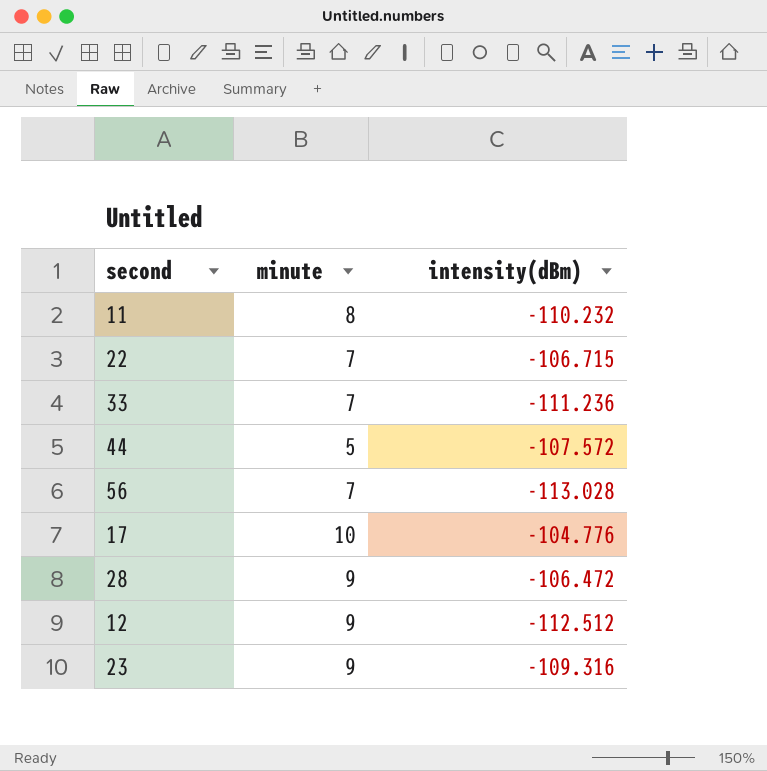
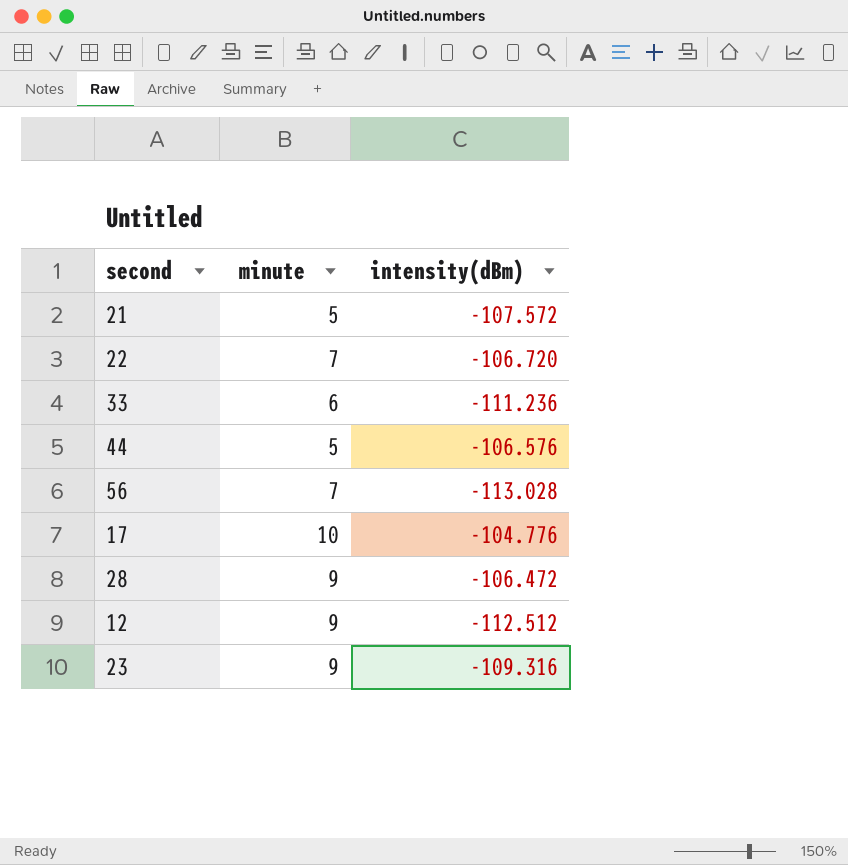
row 11: 8 | -110.232 -> none
row 21: none -> 5 | -107.572
22 | intensity(dBm): -106.715 -> -106.720
33 | minute: 7 -> 6
44 | intensity(dBm): -107.572 -> -106.576

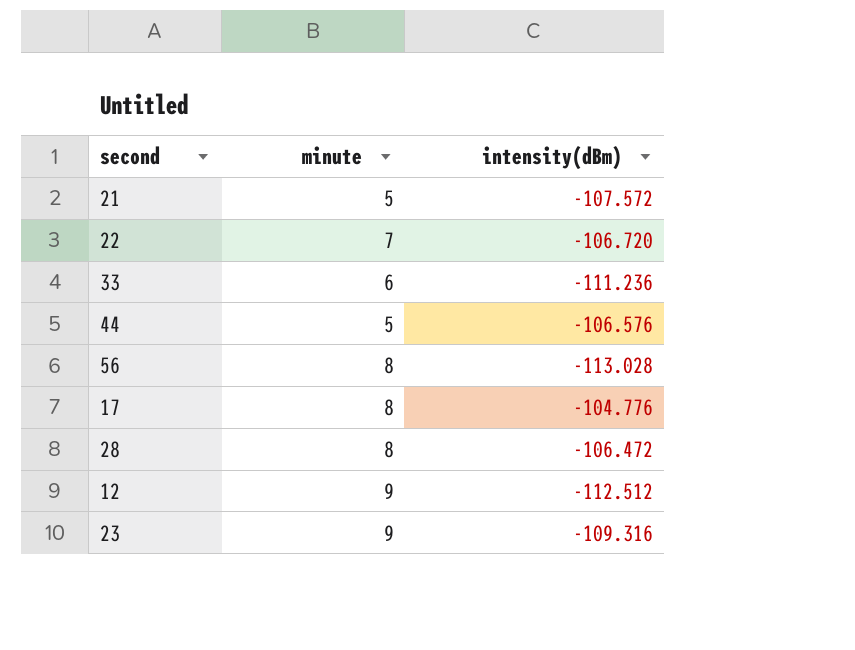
56 | minute: 7 -> 8
17 | minute: 10 -> 8
28 | minute: 9 -> 8

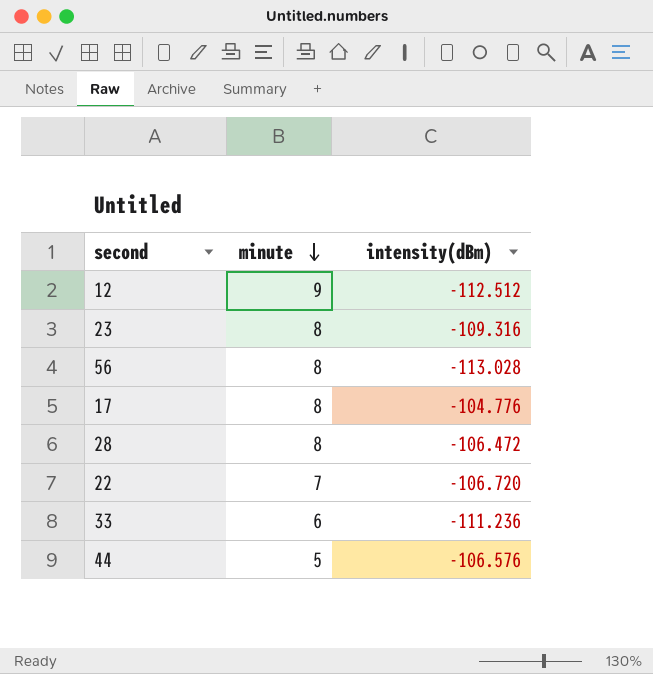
row order: none -> minute descending
row 21: 5 | -107.572 -> none
23 | minute: 9 -> 8

